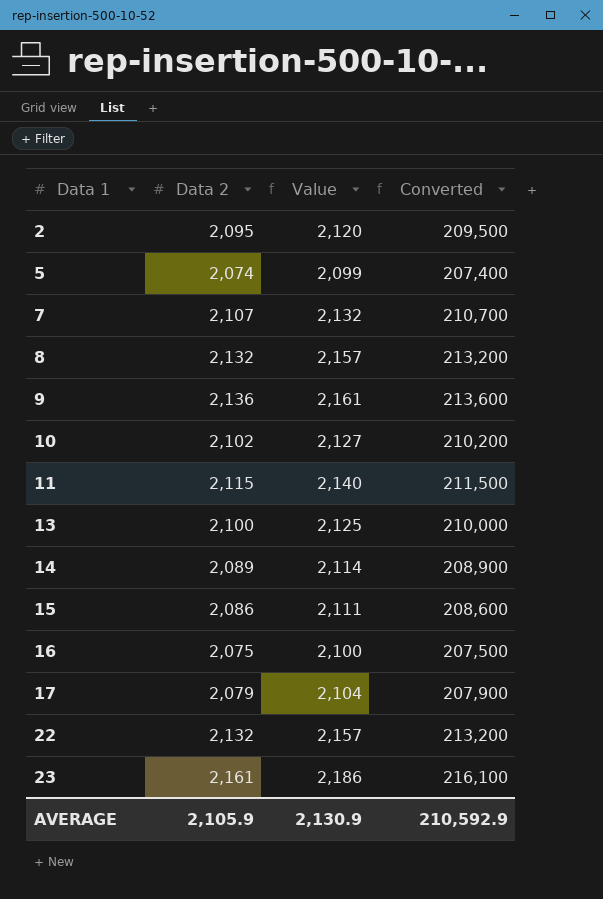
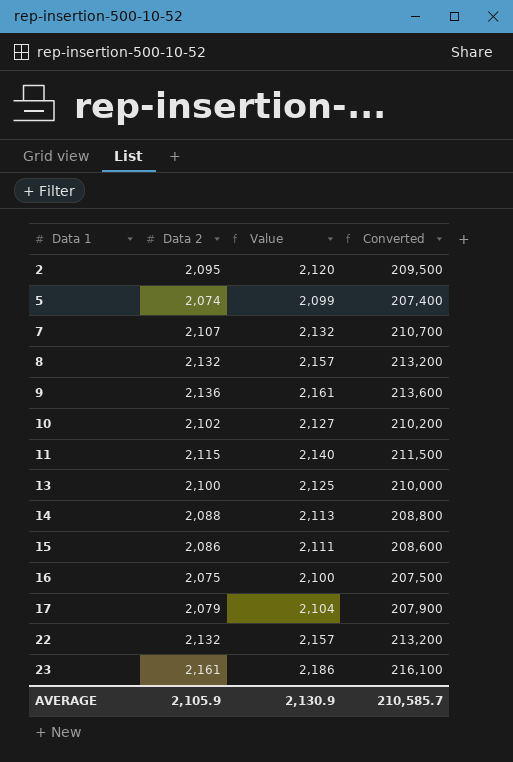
14 | Data 2: 2,089 -> 2,088
14 | Value: 2,114 -> 2,113
14 | Converted: 208,900 -> 208,800
AVERAGE | Converted: 210,592.9 -> 210,585.7

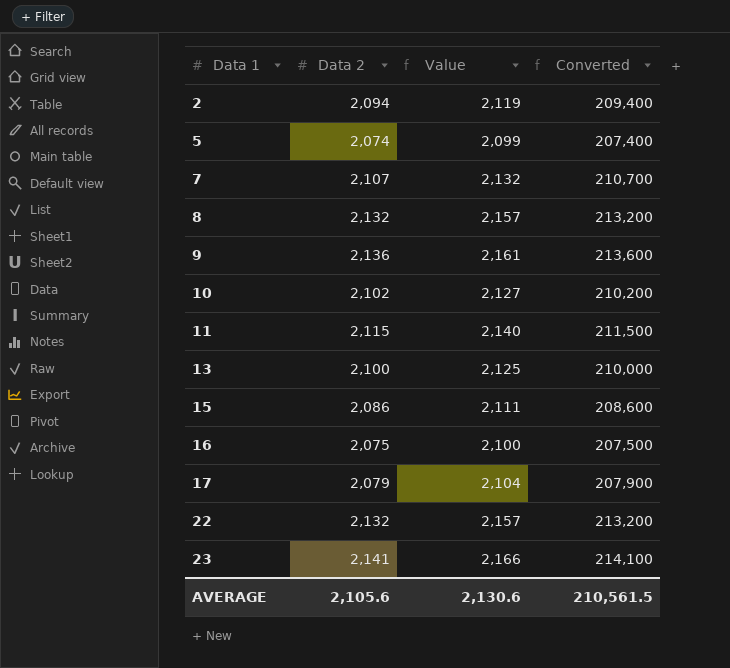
row 14: 2,088 | 2,113 | 208,800 -> none
2 | Data 2: 2,095 -> 2,094
2 | Value: 2,120 -> 2,119
2 | Converted: 209,500 -> 209,400
23 | Data 2: 2,161 -> 2,141
23 | Value: 2,186 -> 2,166
23 | Converted: 216,100 -> 214,100
AVERAGE | Data 2: 2,105.9 -> 2,105.6
AVERAGE | Value: 2,130.9 -> 2,130.6
AVERAGE | Converted: 210,585.7 -> 210,561.5

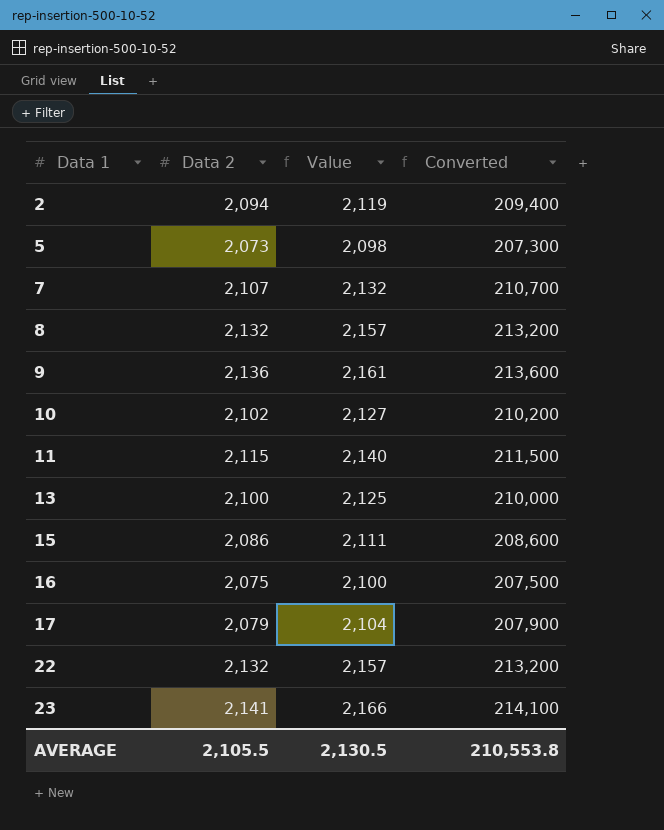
5 | Data 2: 2,074 -> 2,073
5 | Value: 2,099 -> 2,098
5 | Converted: 207,400 -> 207,300
AVERAGE | Data 2: 2,105.6 -> 2,105.5
AVERAGE | Value: 2,130.6 -> 2,130.5
AVERAGE | Converted: 210,561.5 -> 210,553.8

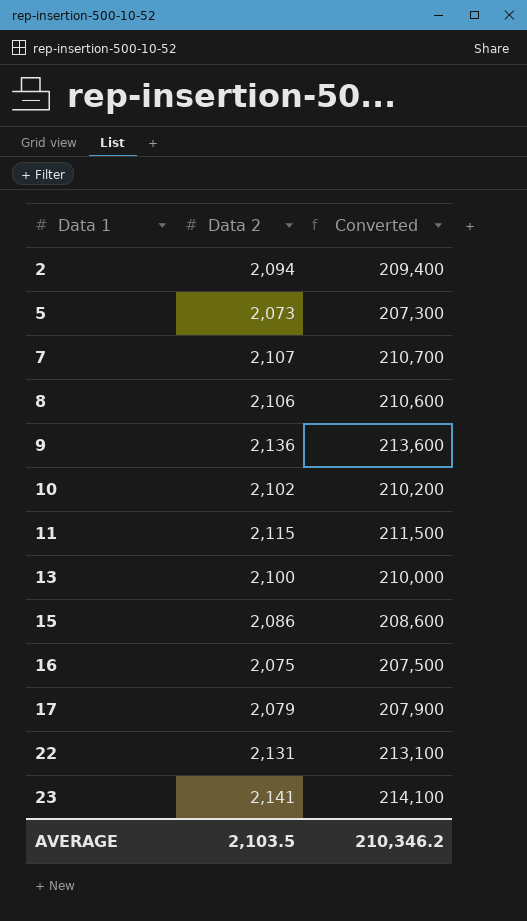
column Value | formula: [Data 2] + 25 -> none
8 | Data 2: 2,132 -> 2,106
8 | Converted: 213,200 -> 210,600
22 | Data 2: 2,132 -> 2,131
22 | Converted: 213,200 -> 213,100
AVERAGE | Data 2: 2,105.5 -> 2,103.5
AVERAGE | Converted: 210,553.8 -> 210,346.2

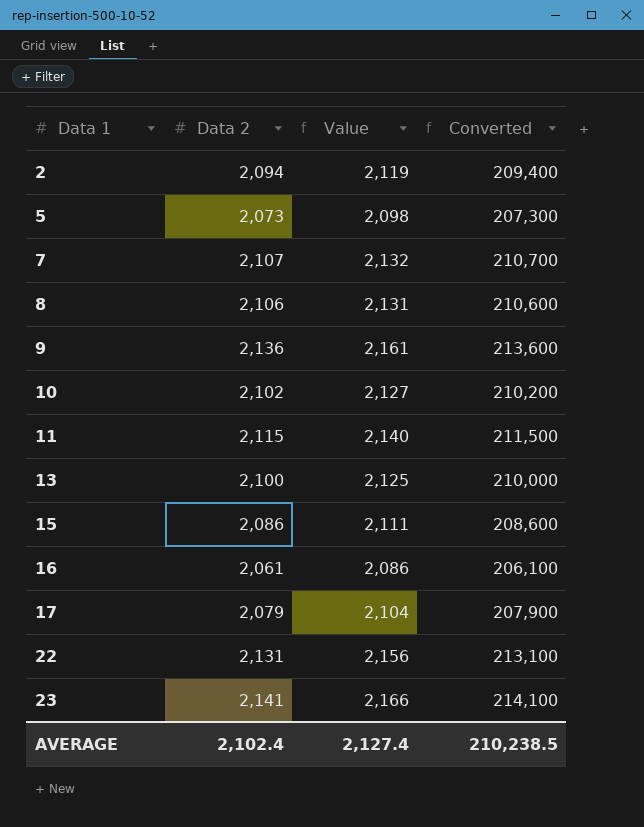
column Value | formula: none -> [Data 2] + 25
16 | Data 2: 2,075 -> 2,061
16 | Converted: 207,500 -> 206,100
AVERAGE | Data 2: 2,103.5 -> 2,102.4
AVERAGE | Converted: 210,346.2 -> 210,238.5

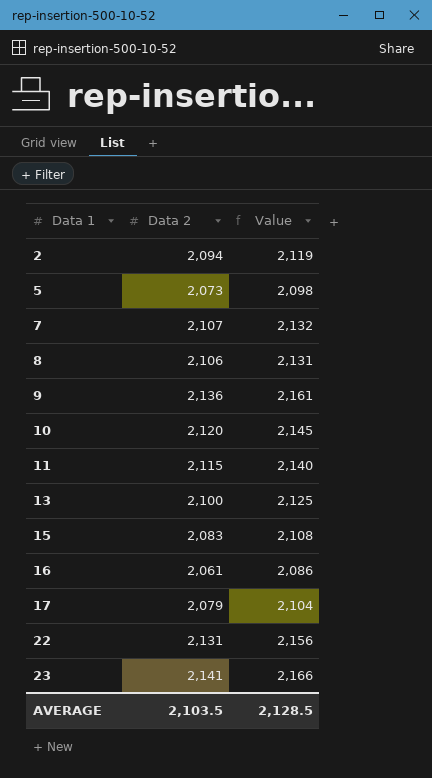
column Converted | formula: [Data 2] * 100 -> none
10 | Data 2: 2,102 -> 2,120
10 | Value: 2,127 -> 2,145
15 | Data 2: 2,086 -> 2,083
15 | Value: 2,111 -> 2,108
AVERAGE | Data 2: 2,102.4 -> 2,103.5
AVERAGE | Value: 2,127.4 -> 2,128.5

